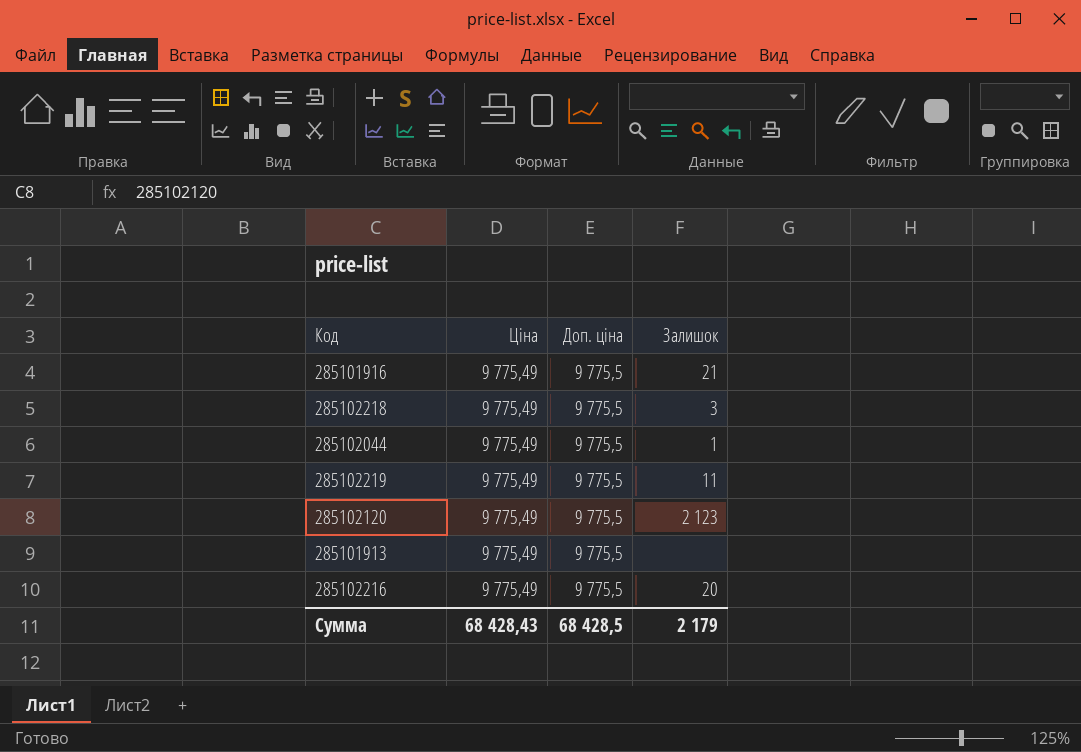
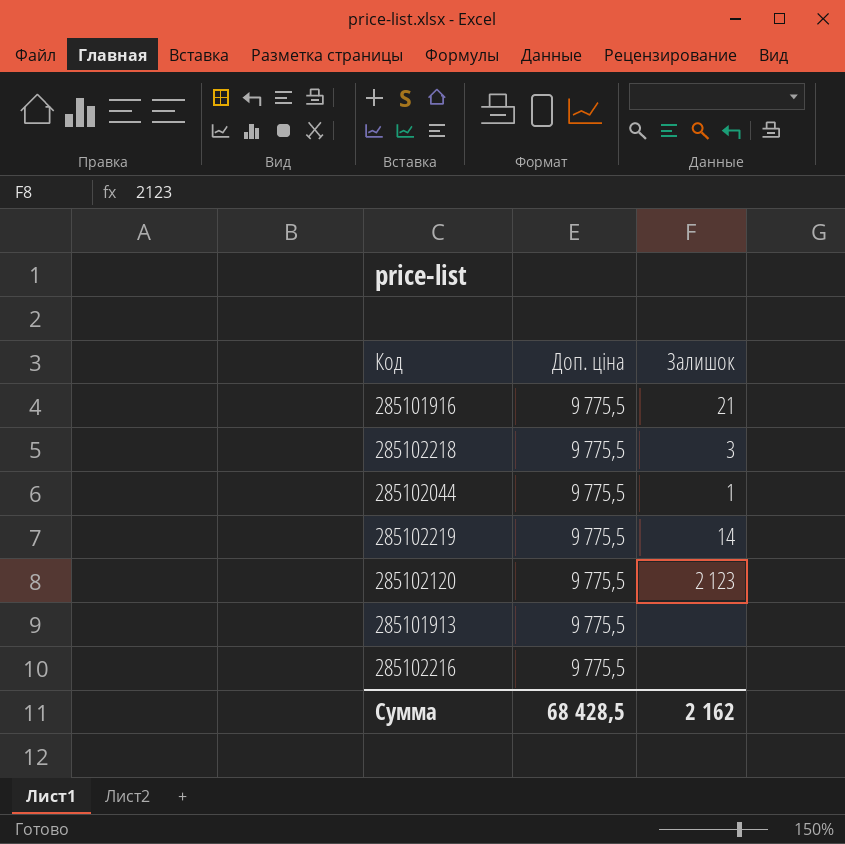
column Ціна | position: 2 -> none
285102219 | Залишок: 11 -> 14
285102216 | Залишок: 20 -> none
Сумма | Залишок: 2 179 -> 2 162

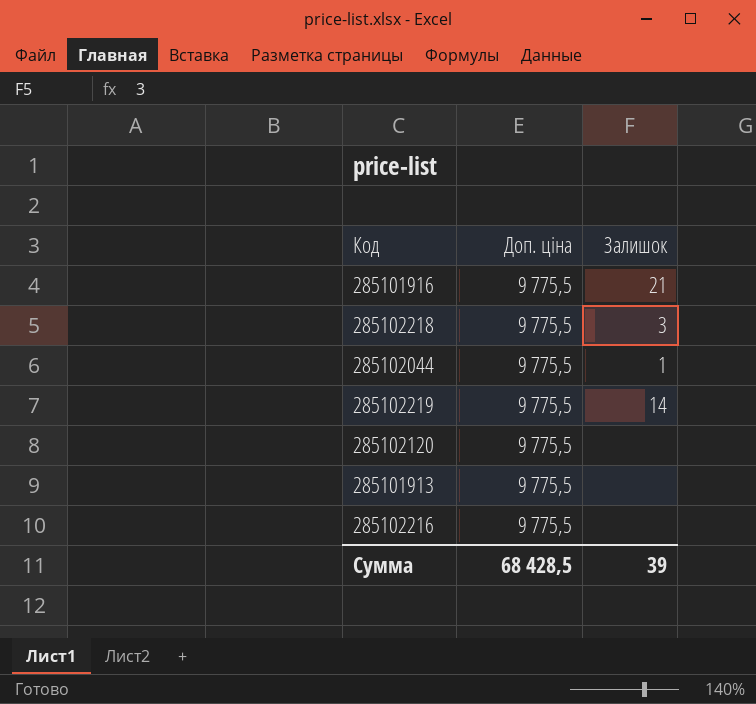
285102120 | Залишок: 2 123 -> none
Сумма | Залишок: 2 162 -> 39

